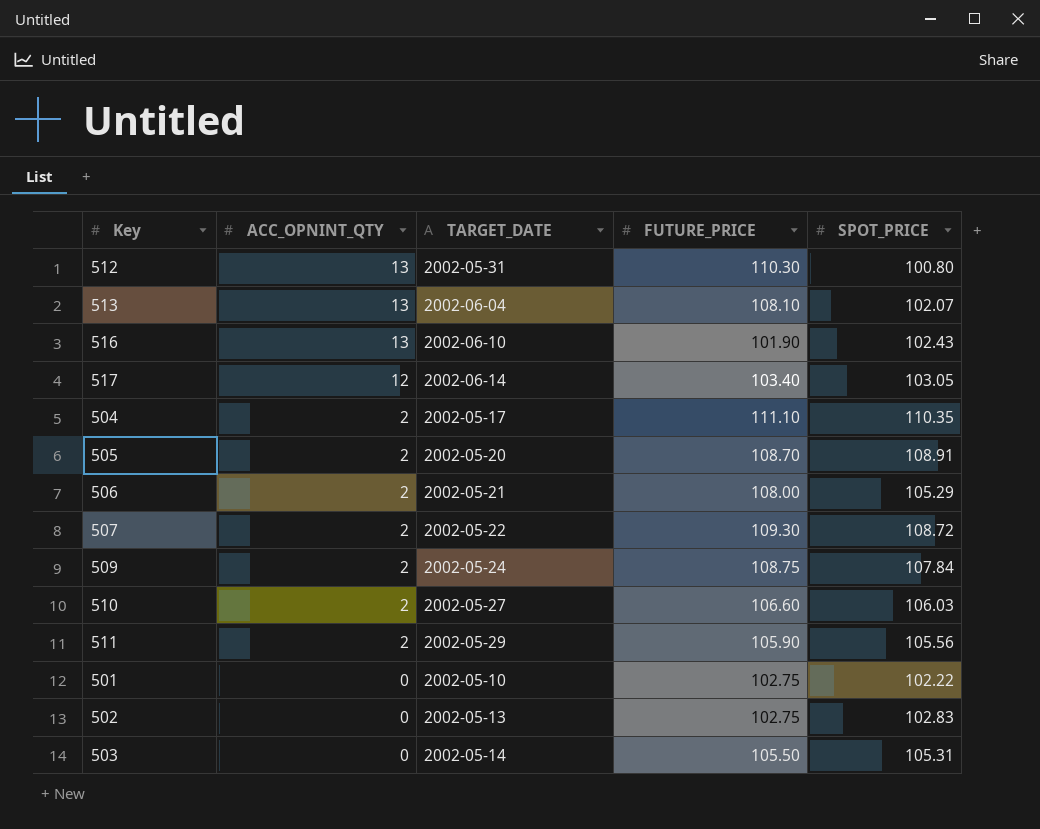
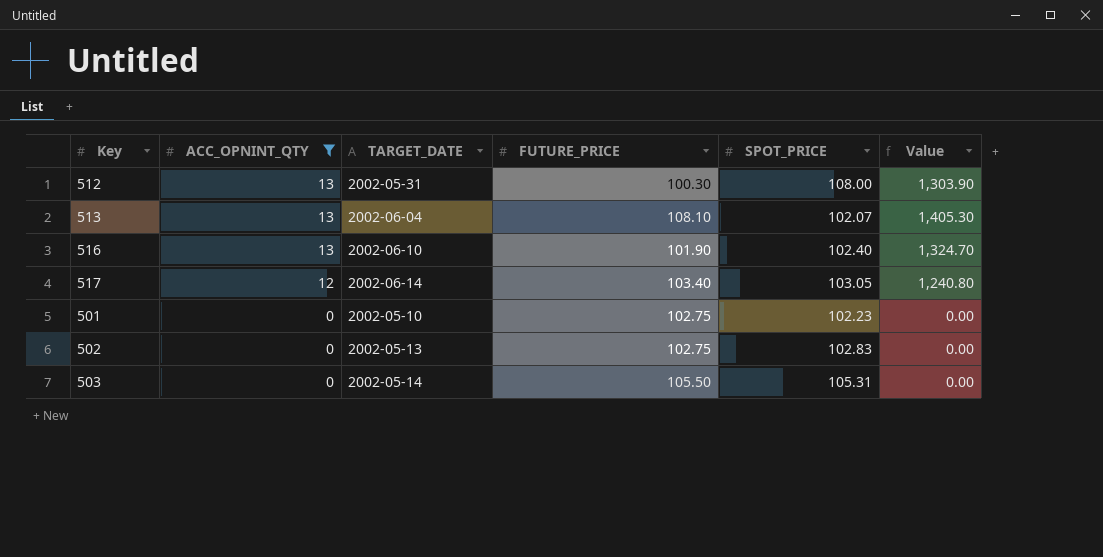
filter: none -> ACC_OPNINT_QTY != 2
column Value | formula: none -> [ACC_OPNINT_QTY] * [FUTURE_PRICE]
512 | FUTURE_PRICE: 110.30 -> 100.30
512 | SPOT_PRICE: 100.80 -> 108.00
516 | SPOT_PRICE: 102.43 -> 102.40
501 | SPOT_PRICE: 102.22 -> 102.23

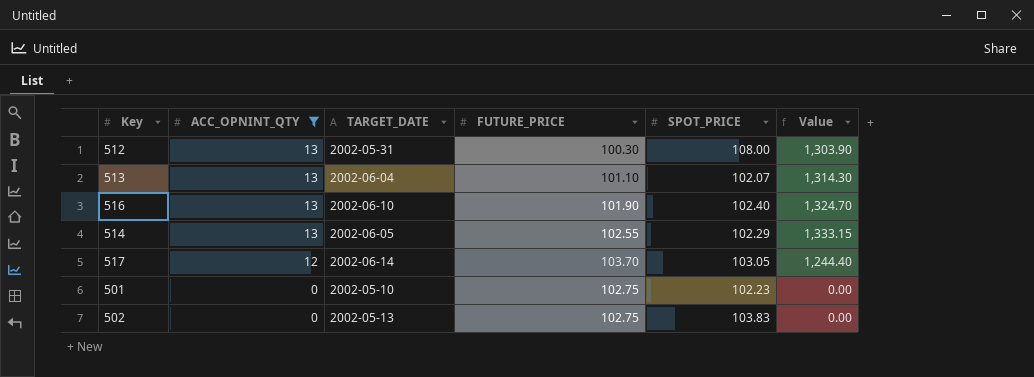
row 503: 0 | 2002-05-14 | 105.50 | 105.31 | 0.00 -> none
513 | FUTURE_PRICE: 108.10 -> 101.10
513 | Value: 1,405.30 -> 1,314.30
row 514: none -> 13 | 2002-06-05 | 102.55 | 102.29 | 1,333.15
517 | FUTURE_PRICE: 103.40 -> 103.70
517 | Value: 1,240.80 -> 1,244.40
502 | SPOT_PRICE: 102.83 -> 103.83

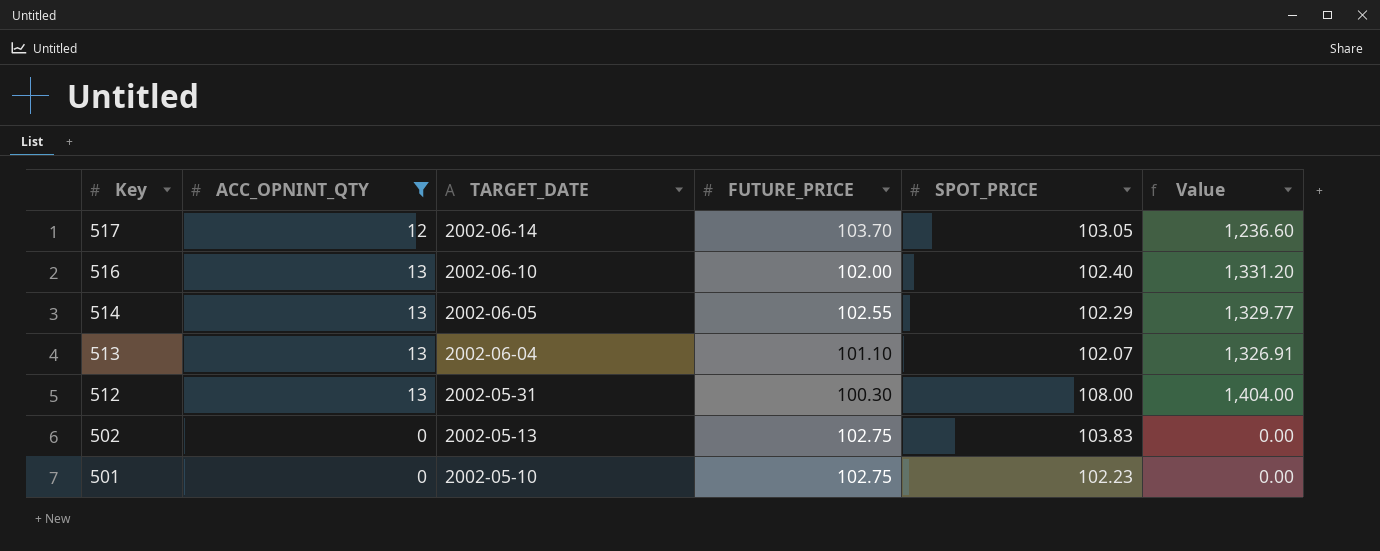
row order: ACC_OPNINT_QTY descending -> Key descending
column Value | formula: [ACC_OPNINT_QTY] * [FUTURE_PRICE] -> [ACC_OPNINT_QTY] * [SPOT_PRICE]
516 | FUTURE_PRICE: 101.90 -> 102.00

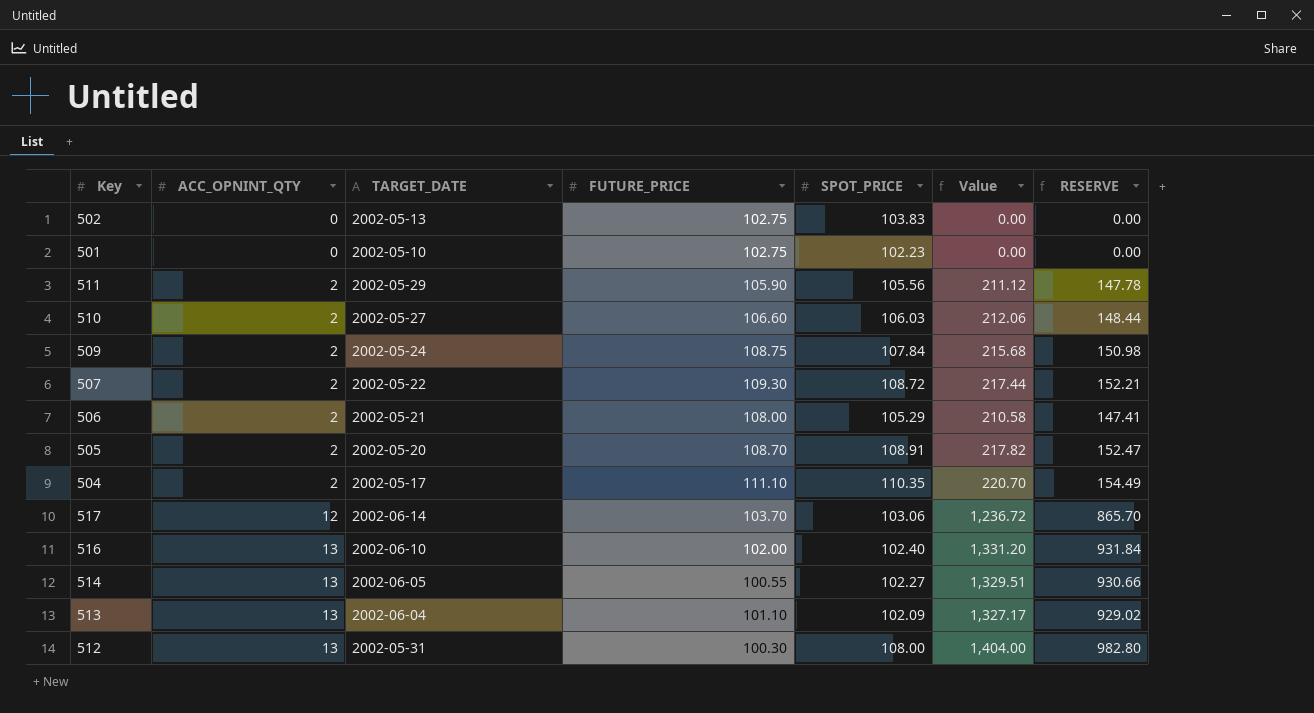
filter: ACC_OPNINT_QTY != 2 -> none
row order: Key descending -> ACC_OPNINT_QTY ascending
column RESERVE | formula: none -> [Value] * 0.7
517 | SPOT_PRICE: 103.05 -> 103.06
517 | Value: 1,236.60 -> 1,236.72
514 | FUTURE_PRICE: 102.55 -> 100.55
514 | SPOT_PRICE: 102.29 -> 102.27
514 | Value: 1,329.77 -> 1,329.51
513 | SPOT_PRICE: 102.07 -> 102.09
513 | Value: 1,326.91 -> 1,327.17

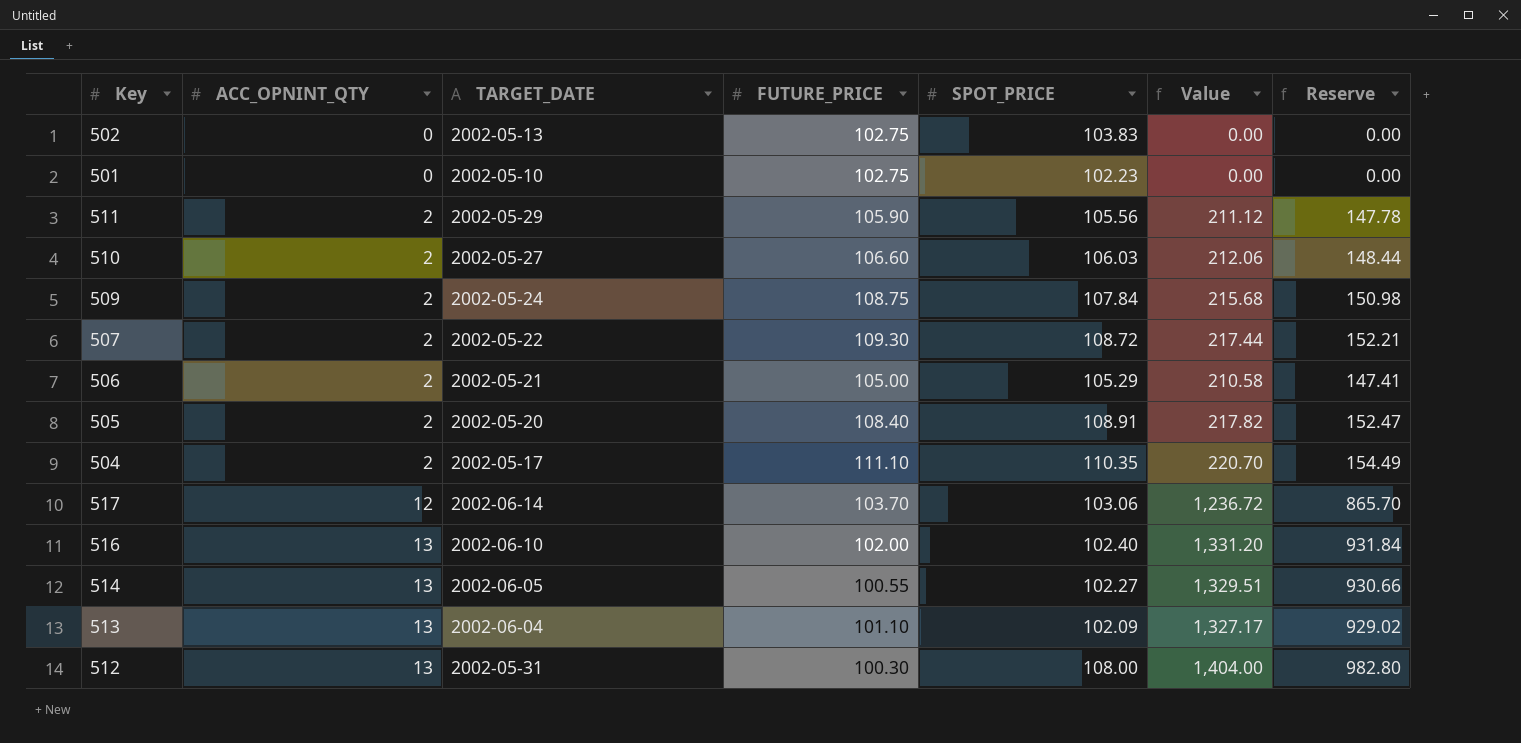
column name: RESERVE -> Reserve
506 | FUTURE_PRICE: 108.00 -> 105.00
505 | FUTURE_PRICE: 108.70 -> 108.40

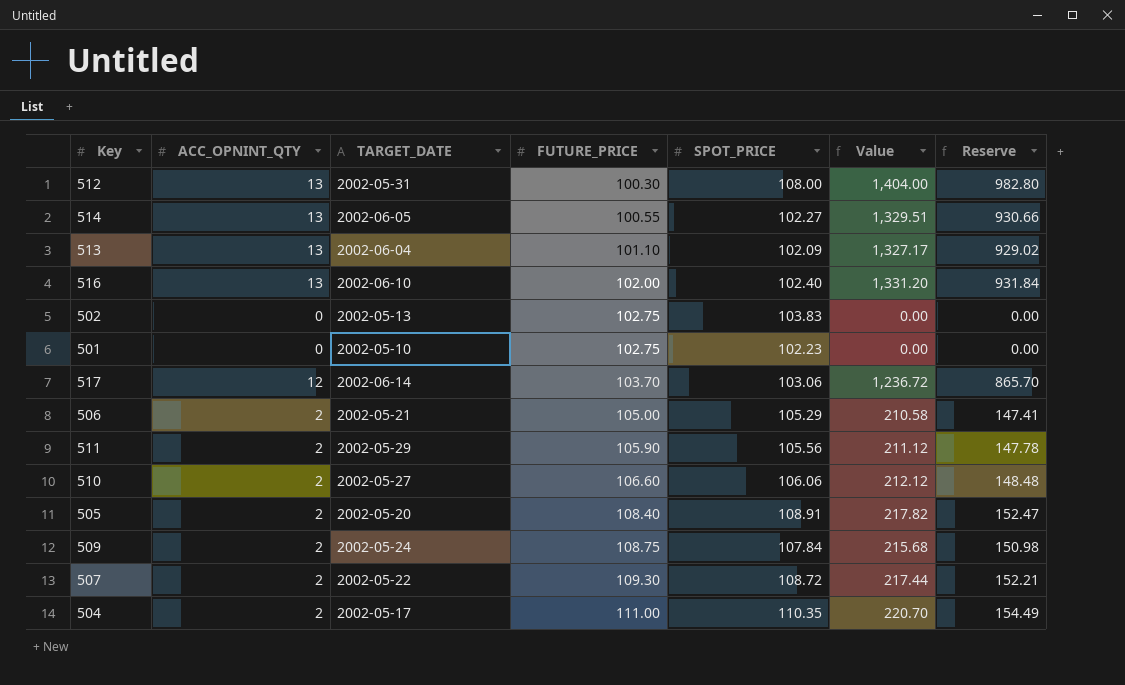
row order: ACC_OPNINT_QTY ascending -> FUTURE_PRICE ascending
510 | SPOT_PRICE: 106.03 -> 106.06
510 | Value: 212.06 -> 212.12
510 | Reserve: 148.44 -> 148.48
504 | FUTURE_PRICE: 111.10 -> 111.00

